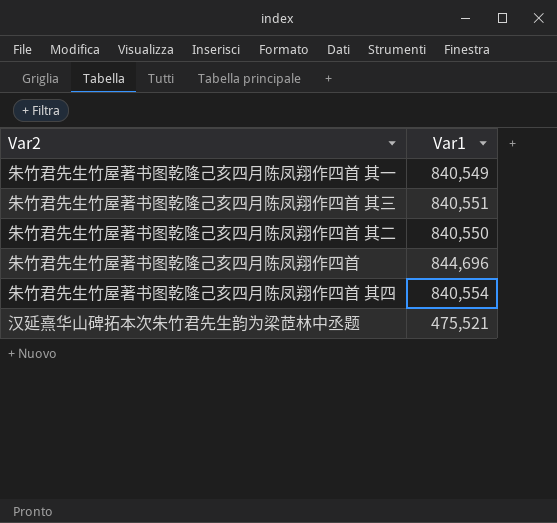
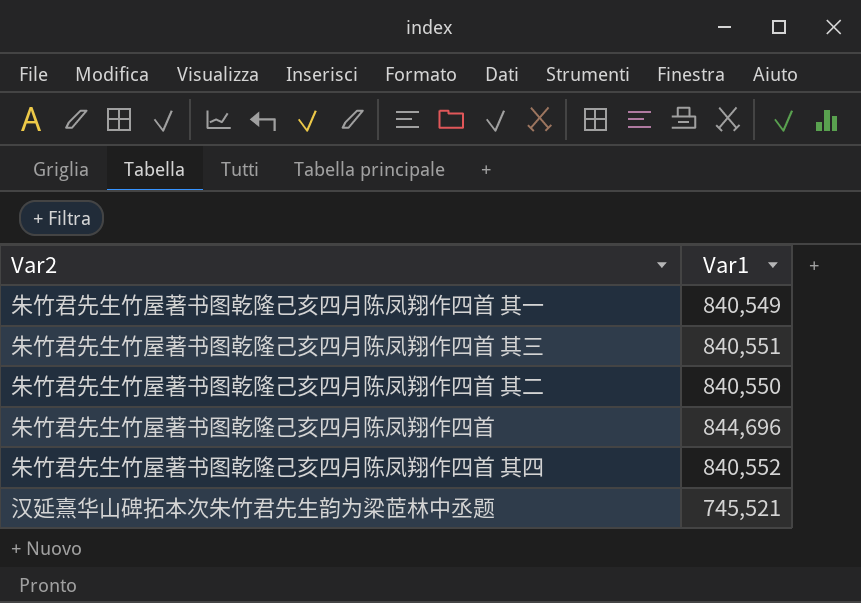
朱竹君先生竹屋著书图乾隆己亥四月陈凤翔作四首 其四 | Var1: 840,554 -> 840,552
汉延熹华山碑拓本次朱竹君先生韵为梁茝林中丞题 | Var1: 475,521 -> 745,521

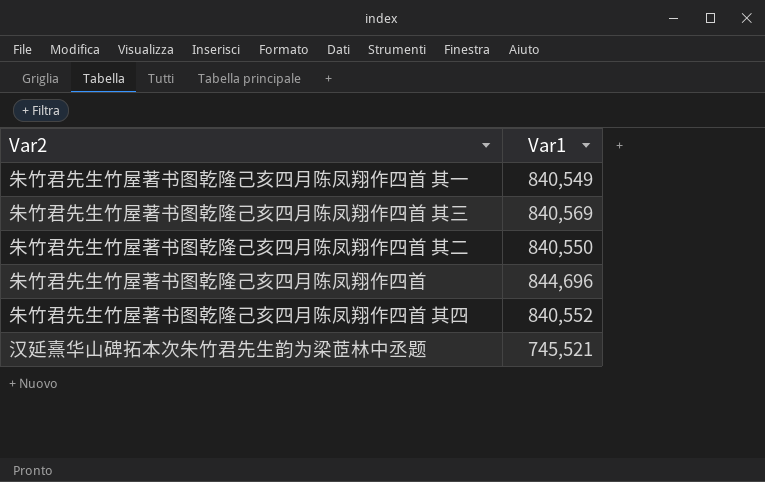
朱竹君先生竹屋著书图乾隆己亥四月陈凤翔作四首 其三 | Var1: 840,551 -> 840,569

